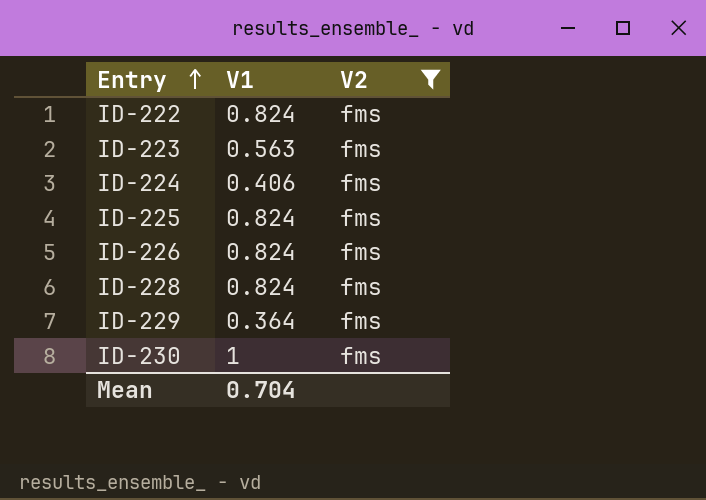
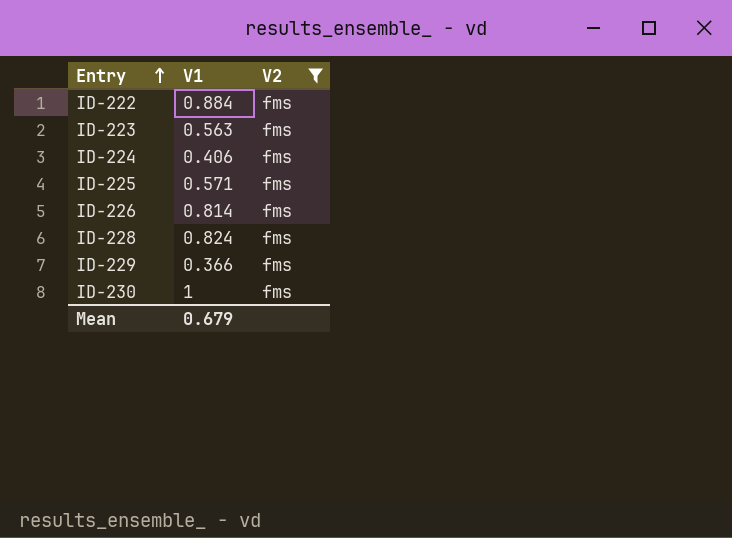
ID-222 | V1: 0.824 -> 0.884
ID-225 | V1: 0.824 -> 0.571
ID-226 | V1: 0.824 -> 0.814
ID-229 | V1: 0.364 -> 0.366
Mean | V1: 0.704 -> 0.679

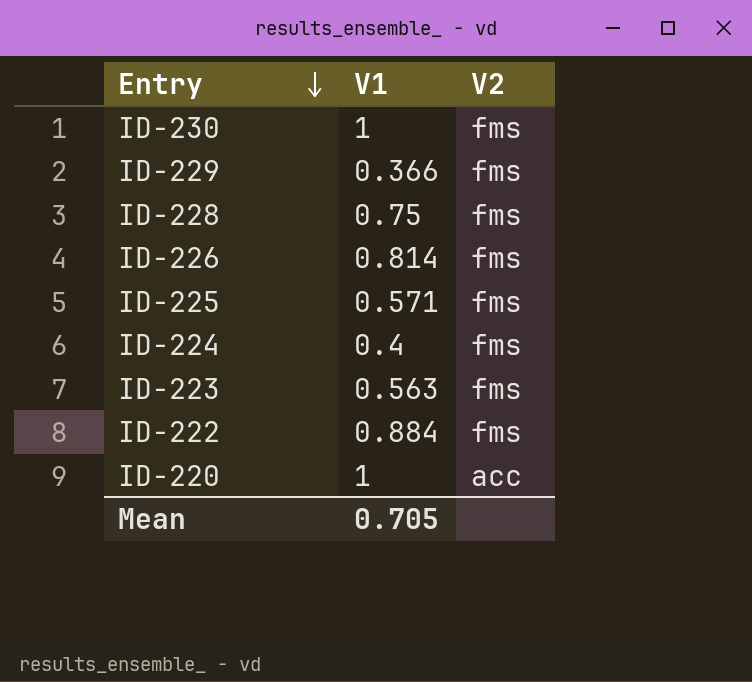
filter: V2 = fms -> none
row order: Entry ascending -> Entry descending
ID-228 | V1: 0.824 -> 0.75
ID-224 | V1: 0.406 -> 0.4
Mean | V1: 0.679 -> 0.705

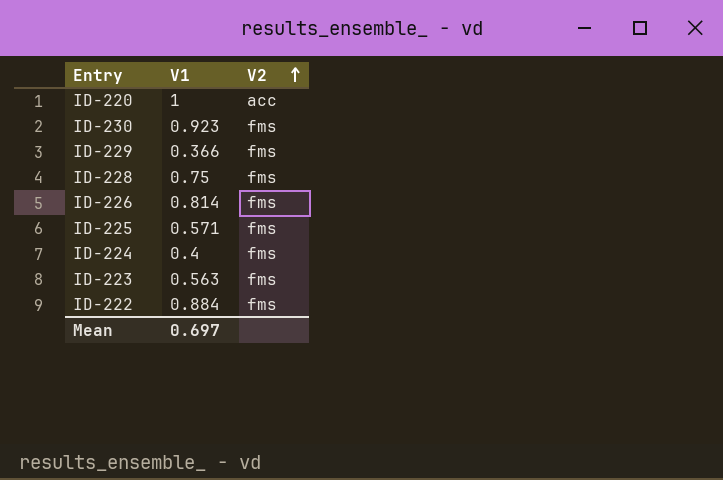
row order: Entry descending -> V2 ascending
ID-230 | V1: 1 -> 0.923
Mean | V1: 0.705 -> 0.697

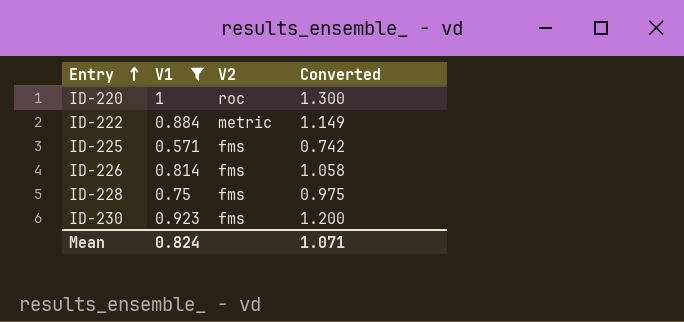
filter: none -> V1 >= 0.571
row order: V2 ascending -> Entry ascending
column Converted | formula: none -> [V1] * 1.3
ID-220 | V2: acc -> roc
ID-222 | V2: fms -> metric
Mean | V1: 0.697 -> 0.824

